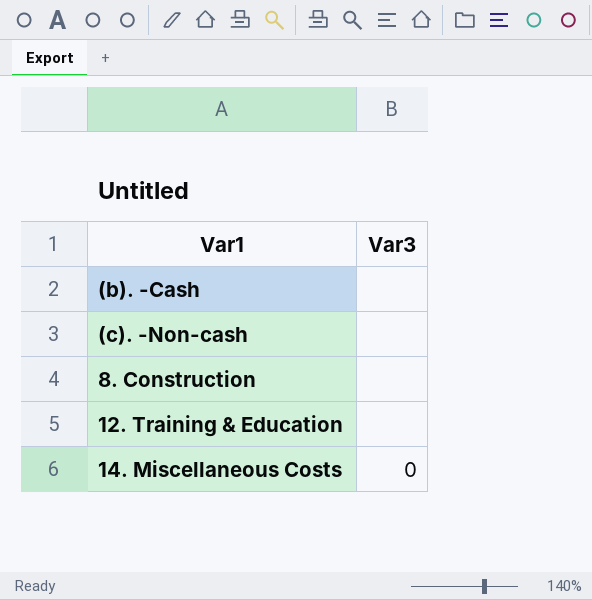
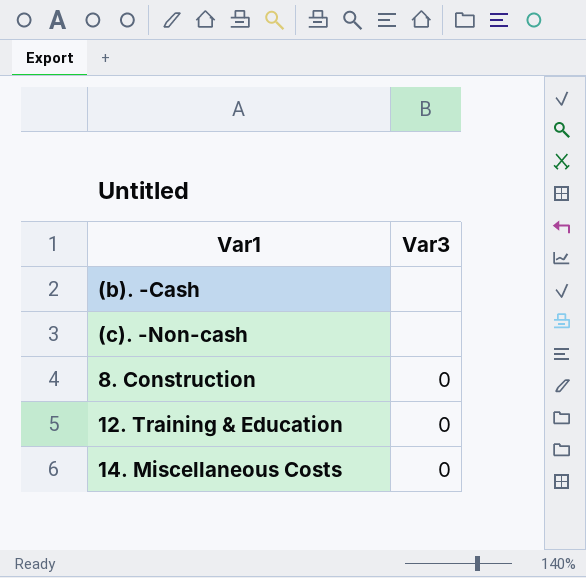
8. Construction | Var3: none -> 0
12. Training & Education | Var3: none -> 0

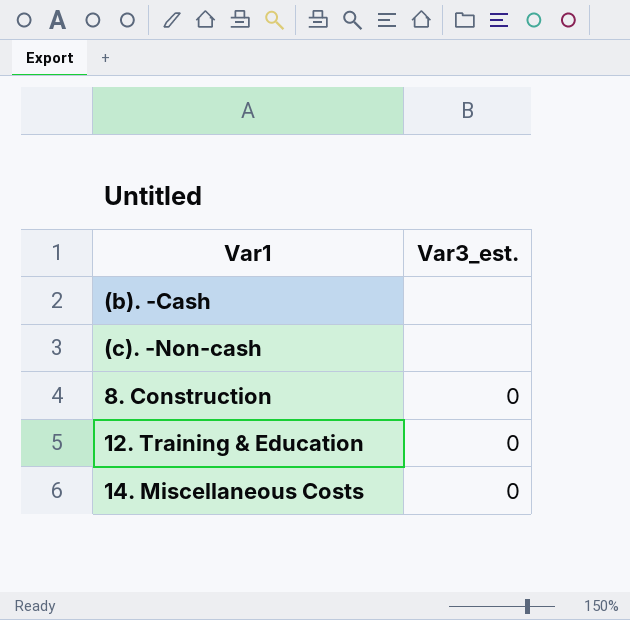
column name: Var3 -> Var3_est.

